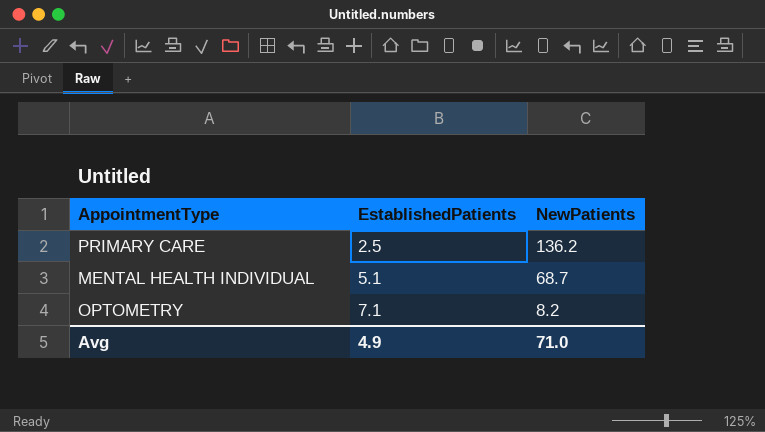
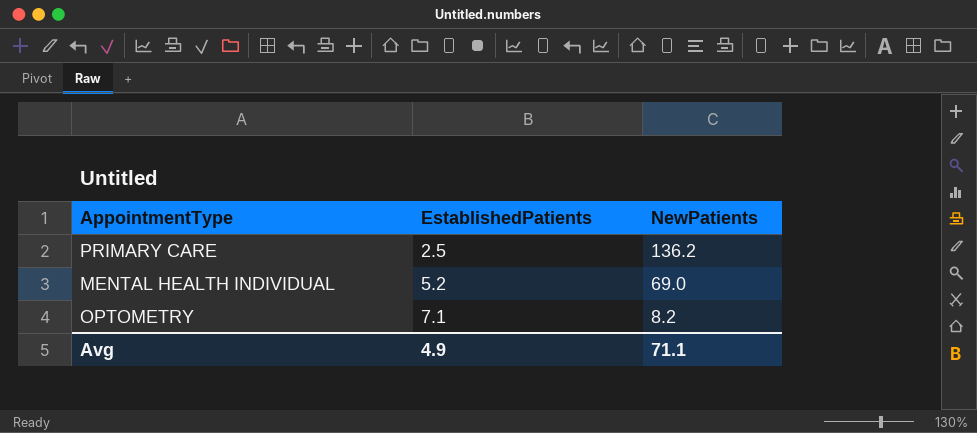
MENTAL HEALTH INDIVIDUAL | EstablishedPatients: 5.1 -> 5.2
MENTAL HEALTH INDIVIDUAL | NewPatients: 68.7 -> 69.0
Avg | NewPatients: 71.0 -> 71.1

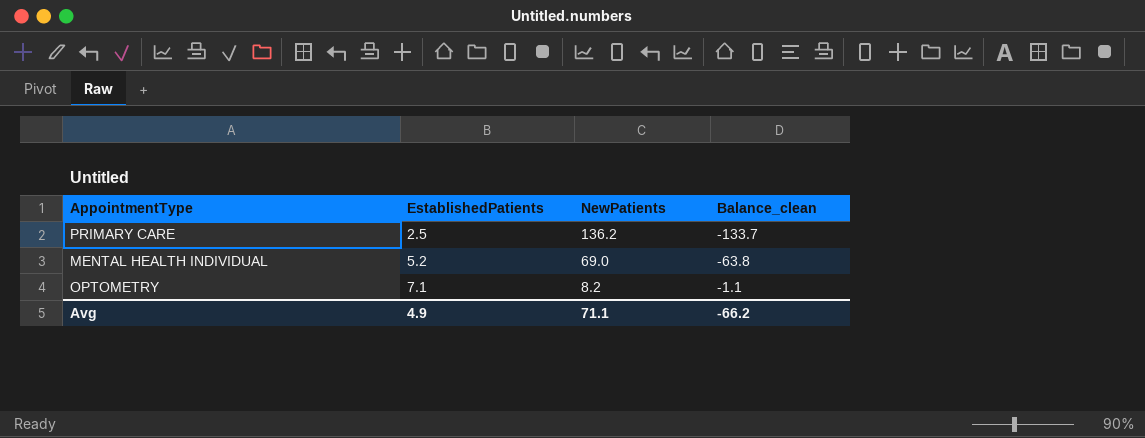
column Balance_clean | formula: none -> [EstablishedPatients] - [NewPatients]

